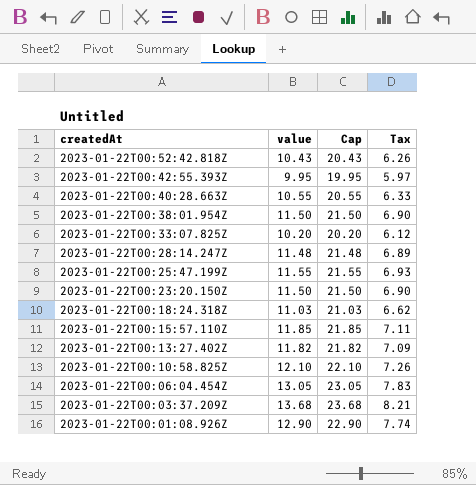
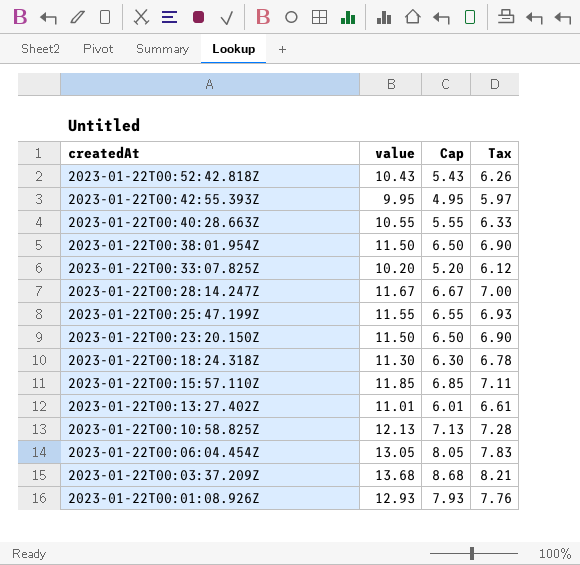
column Cap | formula: [value] + 10 -> [value] - 5
2023-01-22T00:28:14.247Z | value: 11.48 -> 11.67
2023-01-22T00:28:14.247Z | Tax: 6.89 -> 7.00
2023-01-22T00:18:24.318Z | value: 11.03 -> 11.30
2023-01-22T00:18:24.318Z | Tax: 6.62 -> 6.78
2023-01-22T00:13:27.402Z | value: 11.82 -> 11.01
2023-01-22T00:13:27.402Z | Tax: 7.09 -> 6.61
2023-01-22T00:10:58.825Z | value: 12.10 -> 12.13
2023-01-22T00:10:58.825Z | Tax: 7.26 -> 7.28
2023-01-22T00:01:08.926Z | value: 12.90 -> 12.93
2023-01-22T00:01:08.926Z | Tax: 7.74 -> 7.76

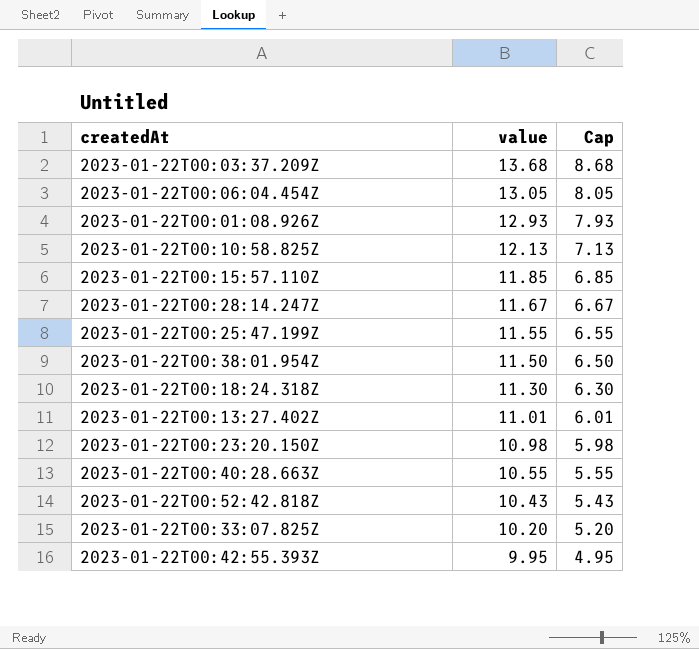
row order: createdAt descending -> value descending
column Tax | formula: [value] * 0.6 -> none
2023-01-22T00:23:20.150Z | value: 11.50 -> 10.98
2023-01-22T00:23:20.150Z | Cap: 6.50 -> 5.98

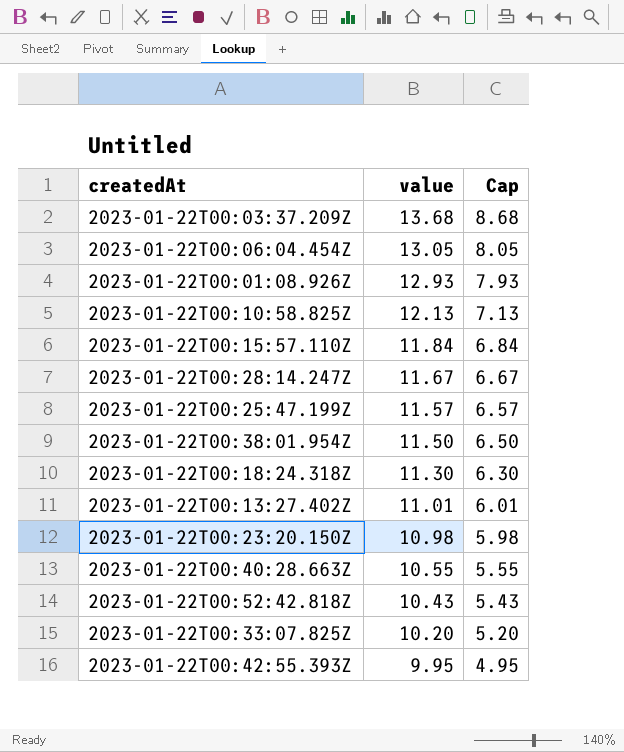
2023-01-22T00:15:57.110Z | value: 11.85 -> 11.84
2023-01-22T00:15:57.110Z | Cap: 6.85 -> 6.84
2023-01-22T00:25:47.199Z | value: 11.55 -> 11.57
2023-01-22T00:25:47.199Z | Cap: 6.55 -> 6.57

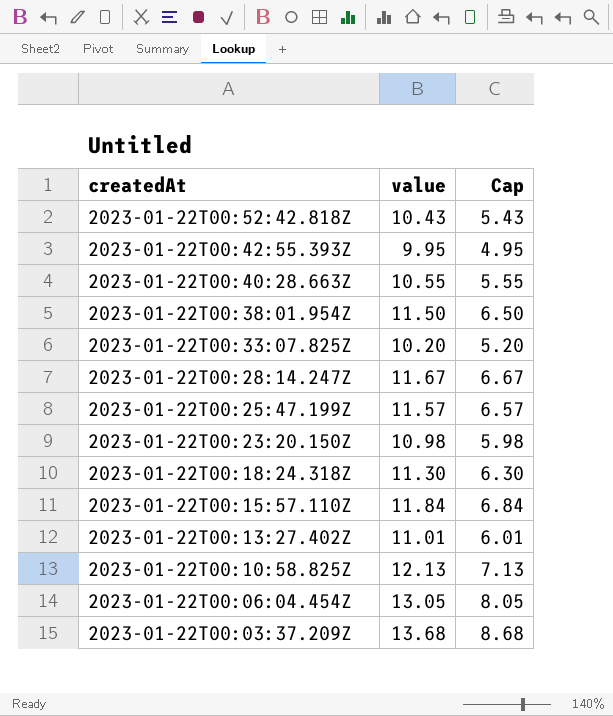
row order: value descending -> createdAt descending
row 2023-01-22T00:01:08.926Z: 12.93 | 7.93 -> none

